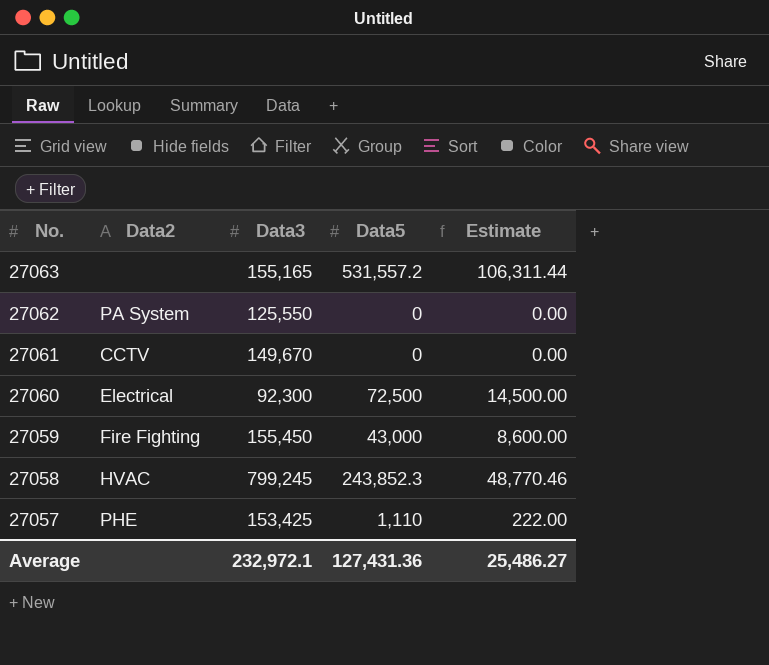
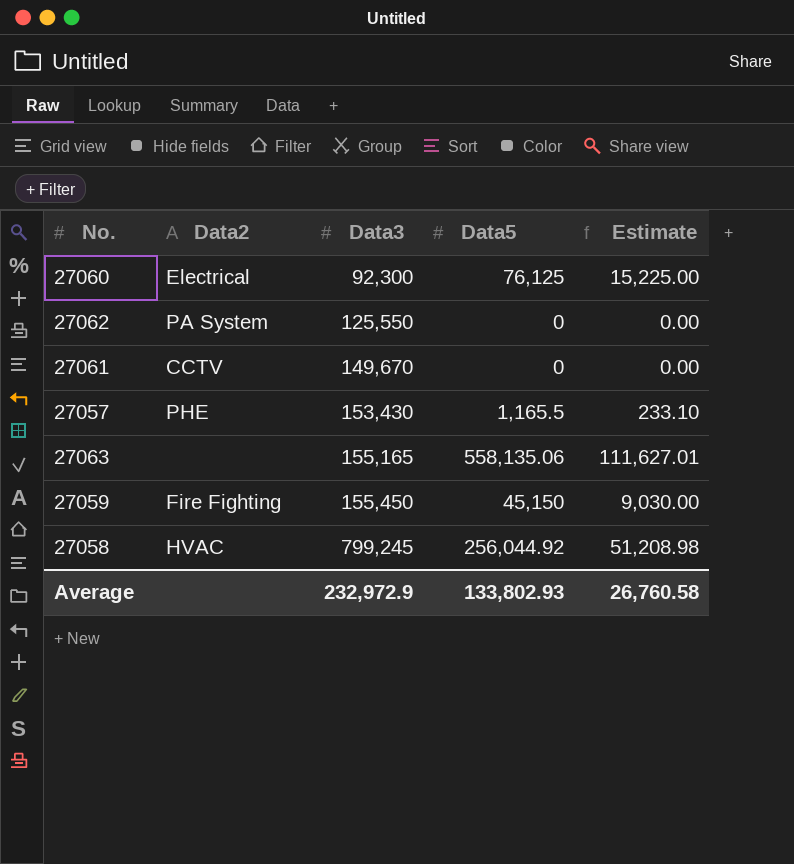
row order: No. descending -> Data3 ascending
27060 | Data5: 72,500 -> 76,125
27060 | Estimate: 14,500.00 -> 15,225.00
27057 | Data3: 153,425 -> 153,430
27057 | Data5: 1,110 -> 1,165.5
27057 | Estimate: 222.00 -> 233.10
27063 | Data5: 531,557.2 -> 558,135.06
27063 | Estimate: 106,311.44 -> 111,627.01
27059 | Data5: 43,000 -> 45,150
27059 | Estimate: 8,600.00 -> 9,030.00
27058 | Data5: 243,852.3 -> 256,044.92
27058 | Estimate: 48,770.46 -> 51,208.98
Average | Data3: 232,972.1 -> 232,972.9
Average | Data5: 127,431.36 -> 133,802.93
Average | Estimate: 25,486.27 -> 26,760.58

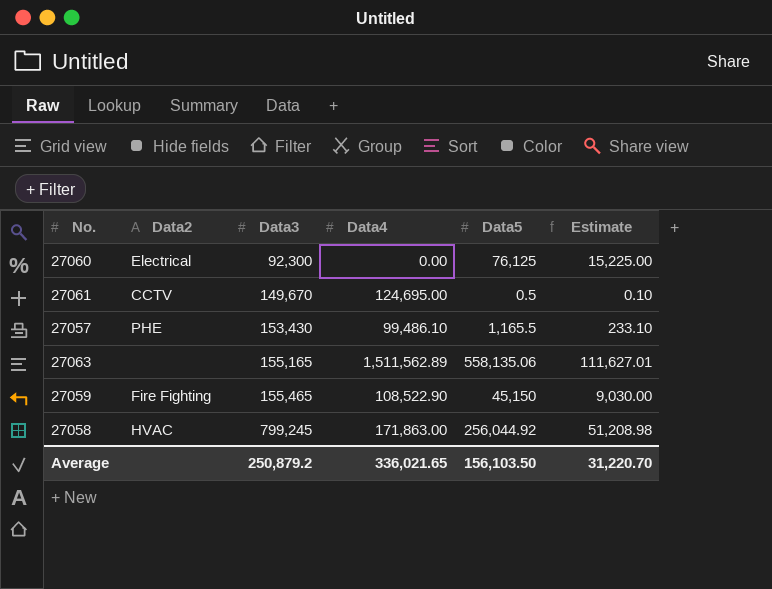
column Data4 | position: none -> 4
row 27062: PA System | 125,550 | 0 | 0.00 -> none
27061 | Data5: 0 -> 0.5
27061 | Estimate: 0.00 -> 0.10
27059 | Data3: 155,450 -> 155,465
Average | Data3: 232,972.9 -> 250,879.2
Average | Data5: 133,802.93 -> 156,103.50
Average | Estimate: 26,760.58 -> 31,220.70

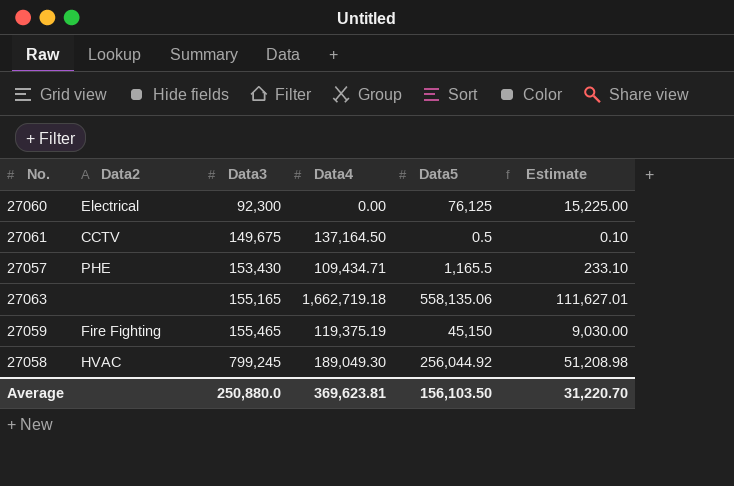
27061 | Data3: 149,670 -> 149,675
27061 | Data4: 124,695.00 -> 137,164.50
27057 | Data4: 99,486.10 -> 109,434.71
27063 | Data4: 1,511,562.89 -> 1,662,719.18
27059 | Data4: 108,522.90 -> 119,375.19
27058 | Data4: 171,863.00 -> 189,049.30
Average | Data3: 250,879.2 -> 250,880.0
Average | Data4: 336,021.65 -> 369,623.81

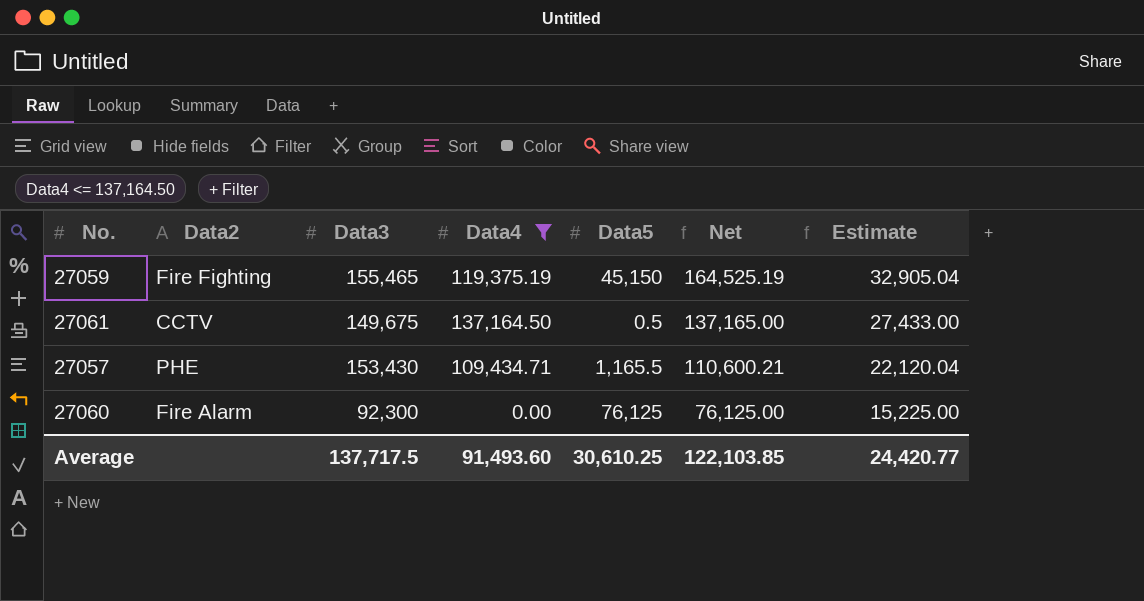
filter: none -> Data4 <= 137,164.50
row order: Data3 ascending -> Net descending
column Net | formula: none -> [Data4] + [Data5]
column Estimate | formula: [Data5] * 0.2 -> [Net] * 0.2
27060 | Data2: Electrical -> Fire Alarm
Average | Data3: 250,880.0 -> 137,717.5
Average | Data4: 369,623.81 -> 91,493.60
Average | Data5: 156,103.50 -> 30,610.25
Average | Estimate: 31,220.70 -> 24,420.77

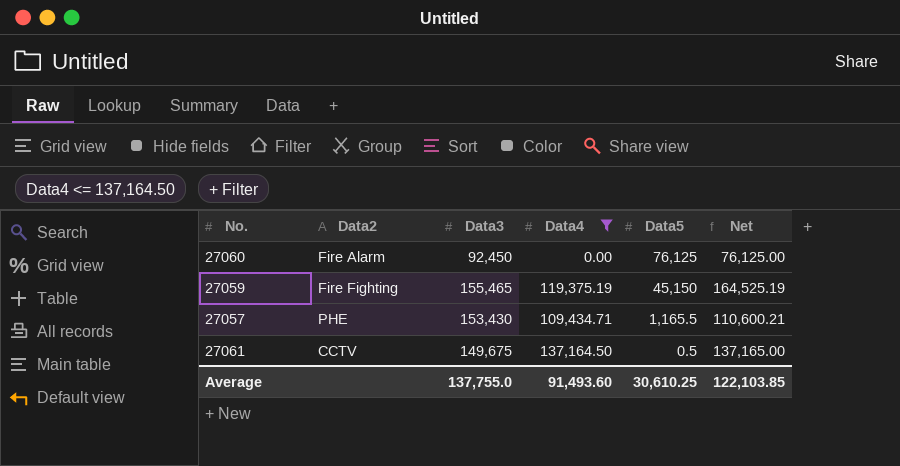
row order: Net descending -> Data5 descending
column Estimate | formula: [Net] * 0.2 -> none
27060 | Data3: 92,300 -> 92,450
Average | Data3: 137,717.5 -> 137,755.0

